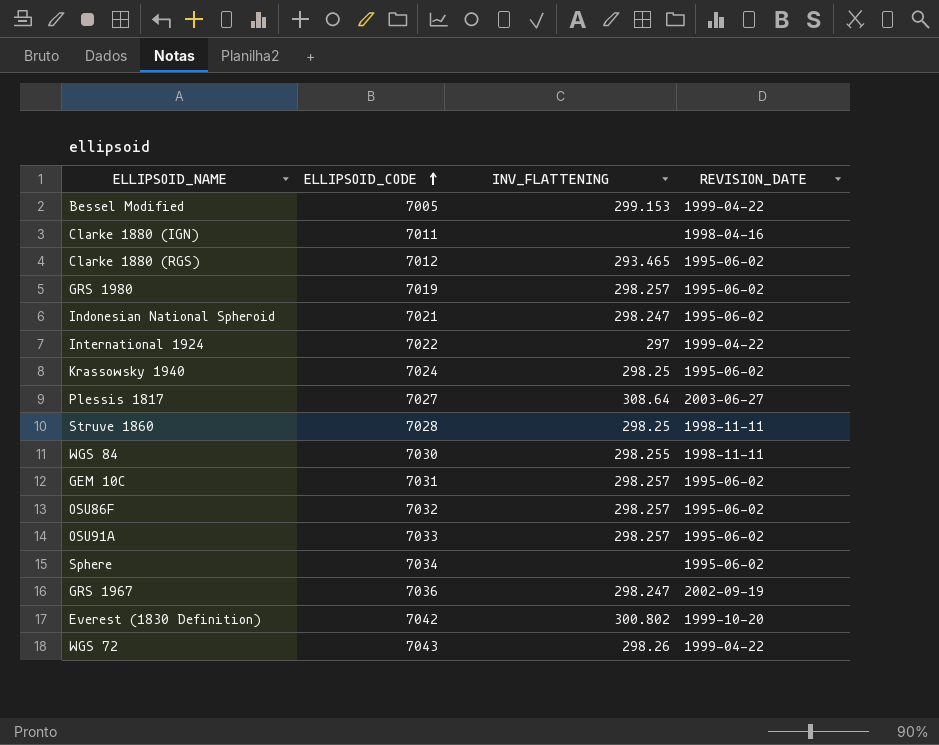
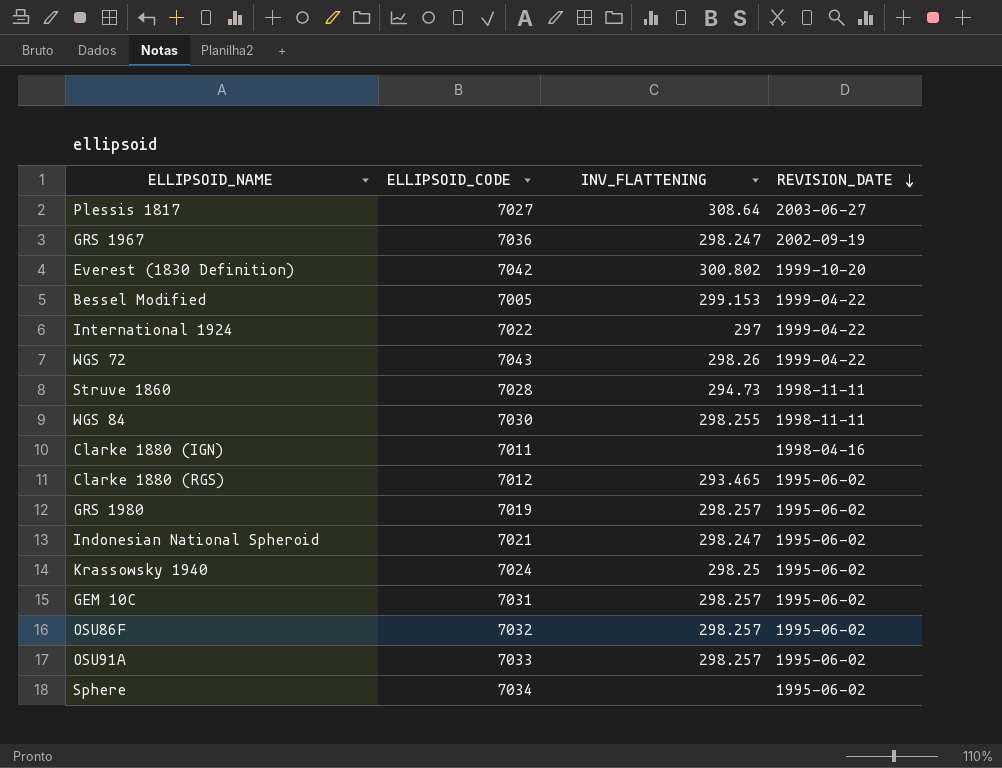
row order: ELLIPSOID_CODE ascending -> REVISION_DATE descending
Struve 1860 | INV_FLATTENING: 298.25 -> 294.73

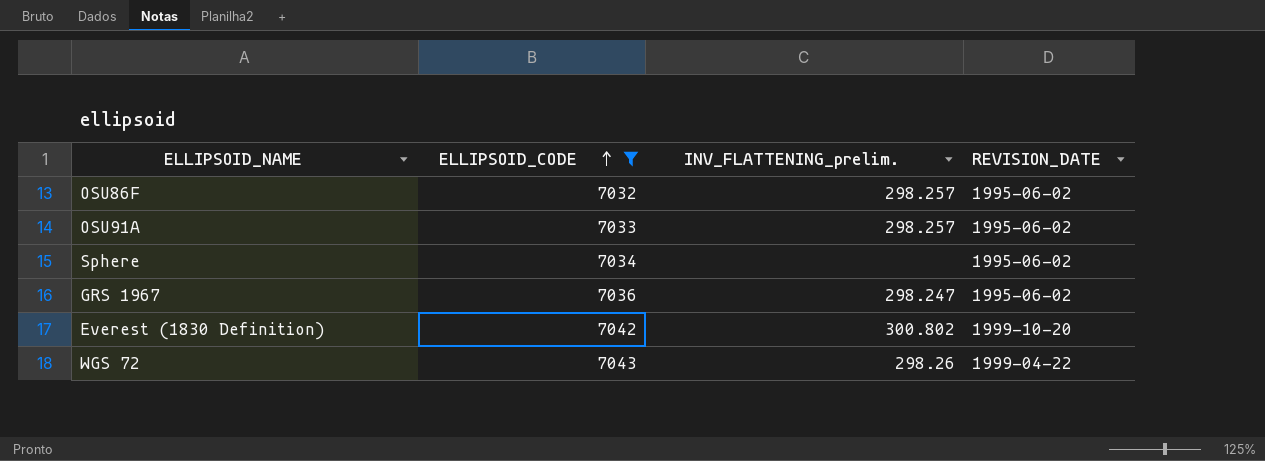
filter: none -> ELLIPSOID_CODE >= 7032
row order: REVISION_DATE descending -> ELLIPSOID_CODE ascending
column name: INV_FLATTENING -> INV_FLATTENING_prelim.
GRS 1967 | REVISION_DATE: 2002-09-19 -> 1995-06-02

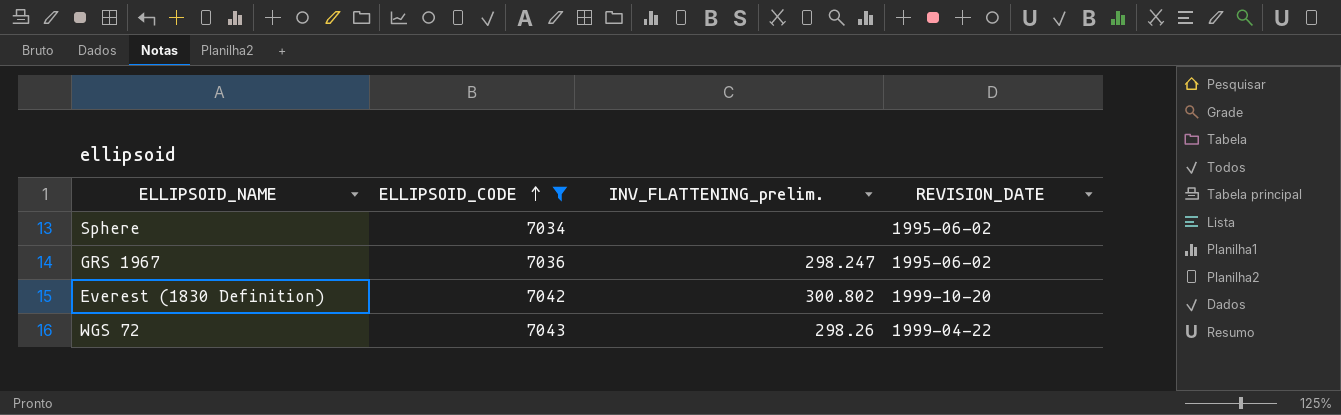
row OSU86F: 7032 | 298.257 | 1995-06-02 -> none
row OSU91A: 7033 | 298.257 | 1995-06-02 -> none

